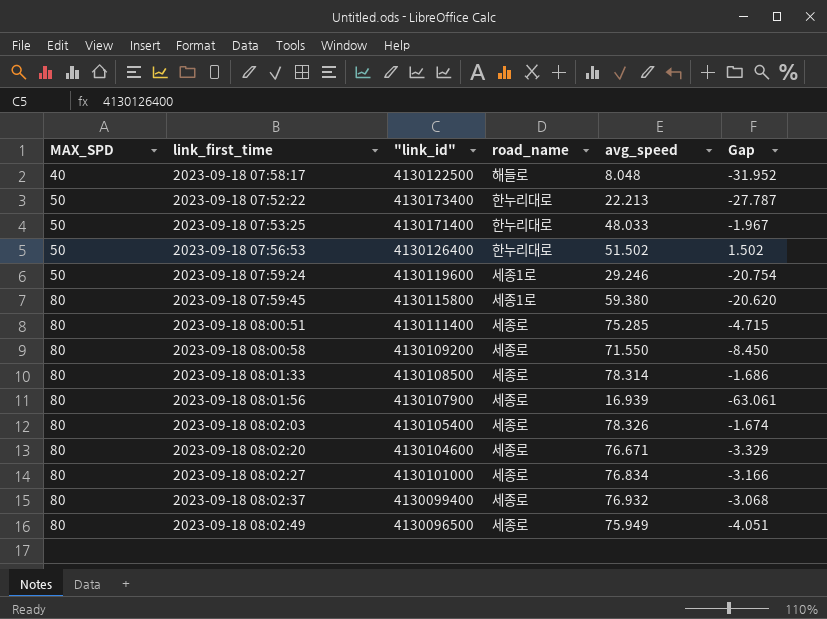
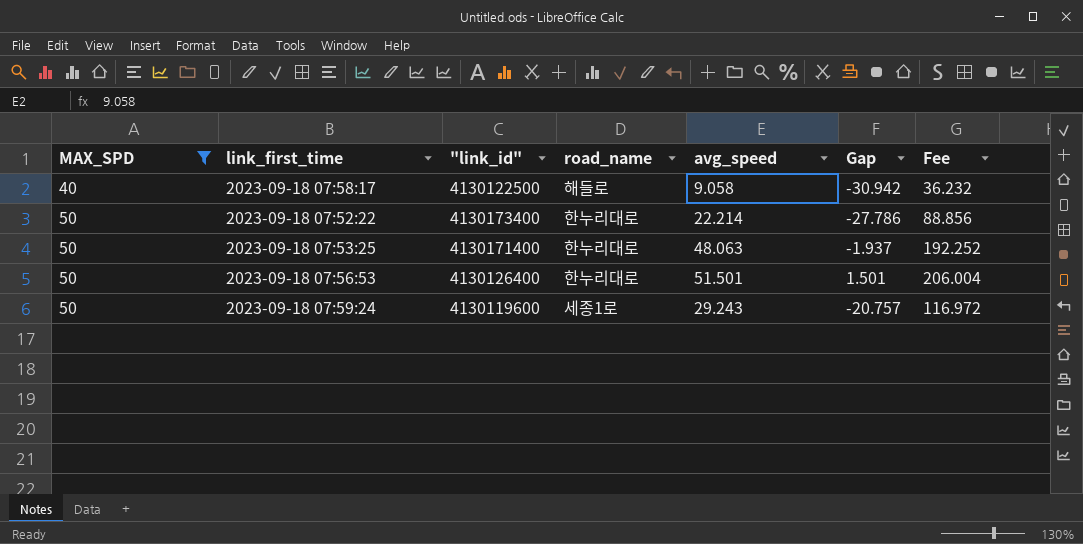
filter: none -> MAX_SPD != 80
column Fee | formula: none -> [avg_speed] * 4
2023-09-18 07:58:17 | avg_speed: 8.048 -> 9.058
2023-09-18 07:58:17 | Gap: -31.952 -> -30.942
2023-09-18 07:52:22 | avg_speed: 22.213 -> 22.214
2023-09-18 07:52:22 | Gap: -27.787 -> -27.786
2023-09-18 07:53:25 | avg_speed: 48.033 -> 48.063
2023-09-18 07:53:25 | Gap: -1.967 -> -1.937
2023-09-18 07:56:53 | avg_speed: 51.502 -> 51.501
2023-09-18 07:56:53 | Gap: 1.502 -> 1.501
2023-09-18 07:59:24 | avg_speed: 29.246 -> 29.243
2023-09-18 07:59:24 | Gap: -20.754 -> -20.757

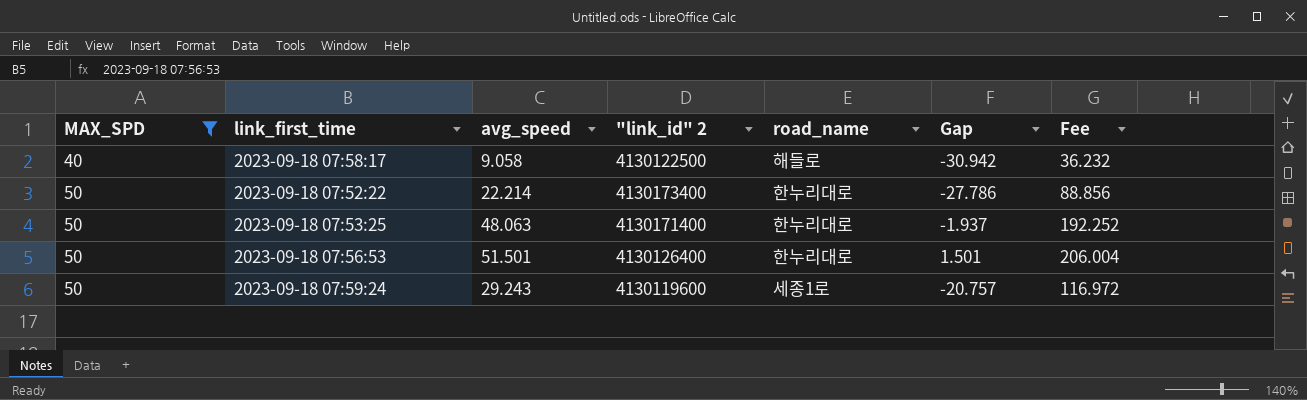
column avg_speed | position: 5 -> 3
column name: "link_id" -> "link_id" 2

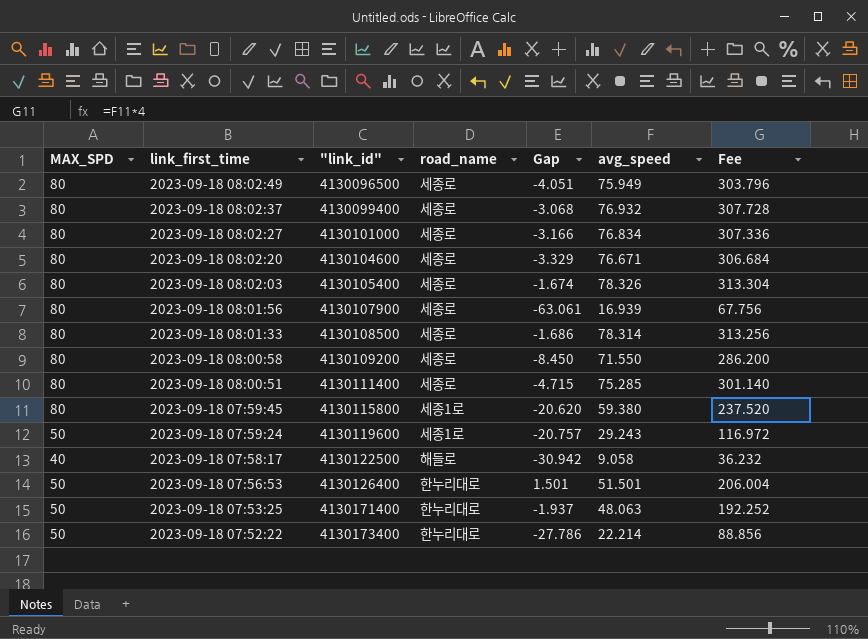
filter: MAX_SPD != 80 -> none
row order: MAX_SPD ascending -> link_first_time descending
column name: "link_id" 2 -> "link_id"
column avg_speed | position: 3 -> 6

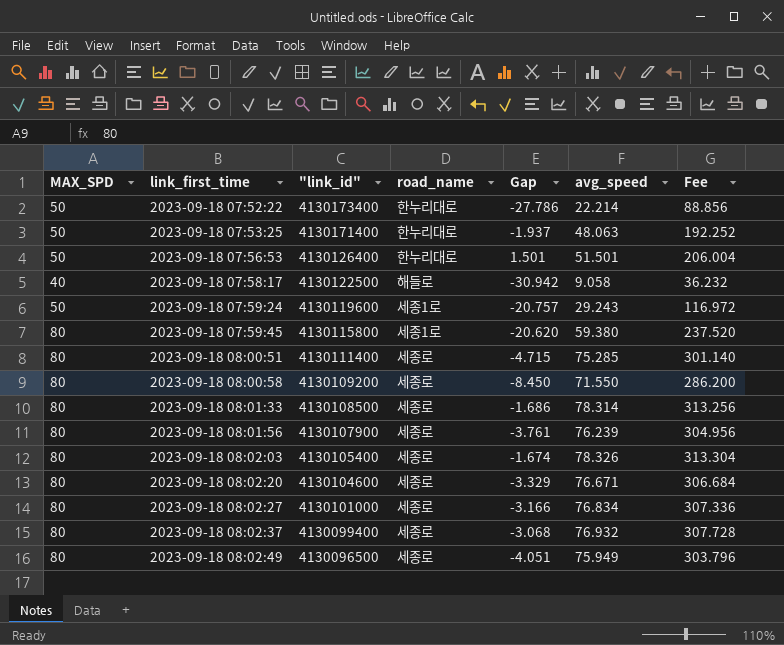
row order: link_first_time descending -> link_first_time ascending
2023-09-18 08:01:56 | Gap: -63.061 -> -3.761
2023-09-18 08:01:56 | avg_speed: 16.939 -> 76.239
2023-09-18 08:01:56 | Fee: 67.756 -> 304.956

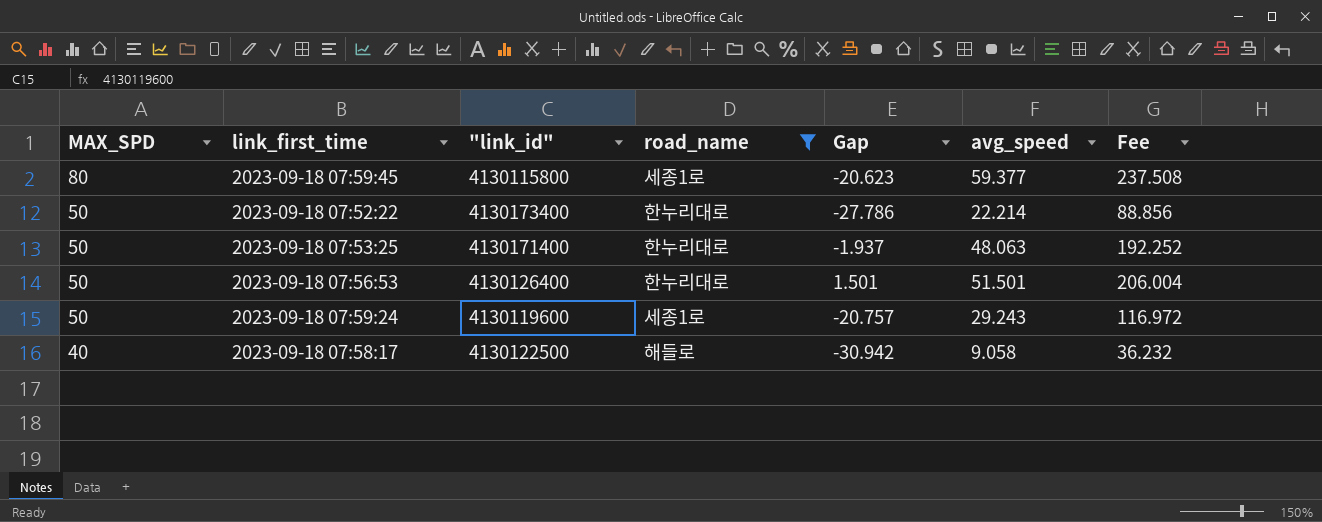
filter: none -> road_name != 세종로
row order: link_first_time ascending -> MAX_SPD descending
2023-09-18 07:59:45 | Gap: -20.620 -> -20.623
2023-09-18 07:59:45 | avg_speed: 59.380 -> 59.377
2023-09-18 07:59:45 | Fee: 237.520 -> 237.508

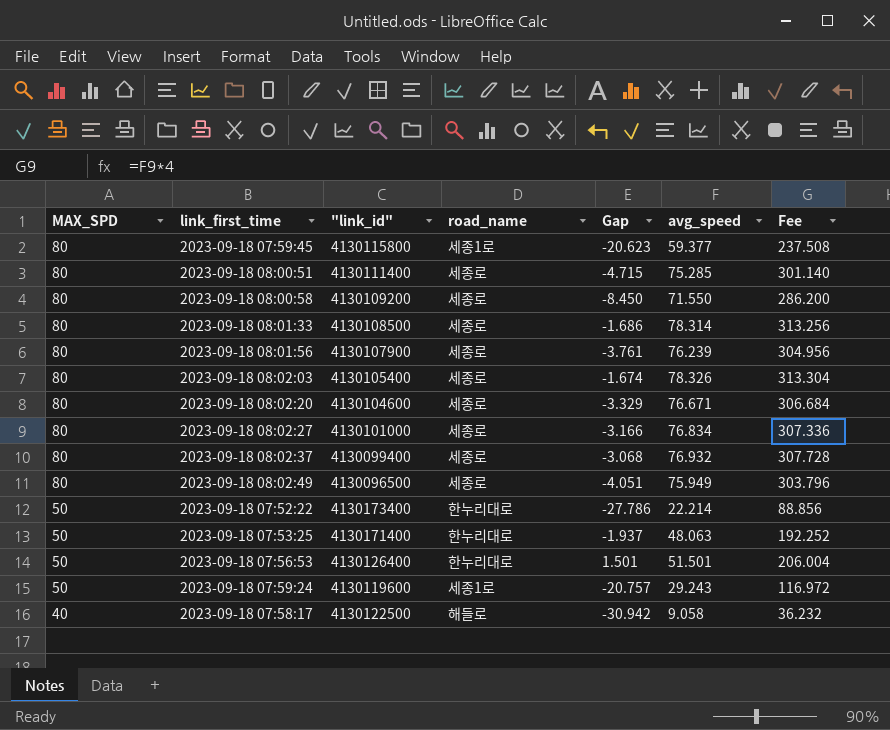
filter: road_name != 세종로 -> none

